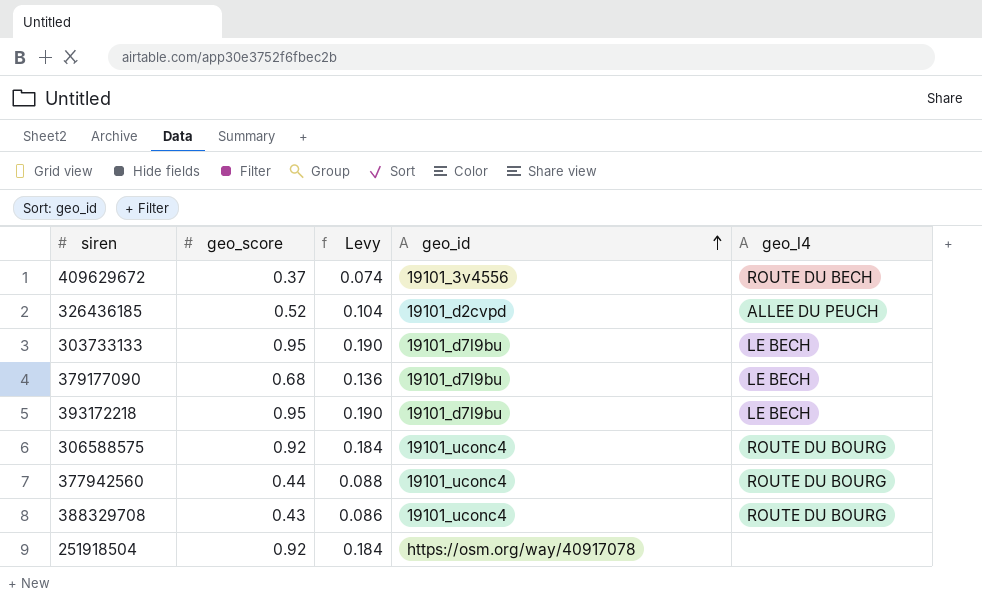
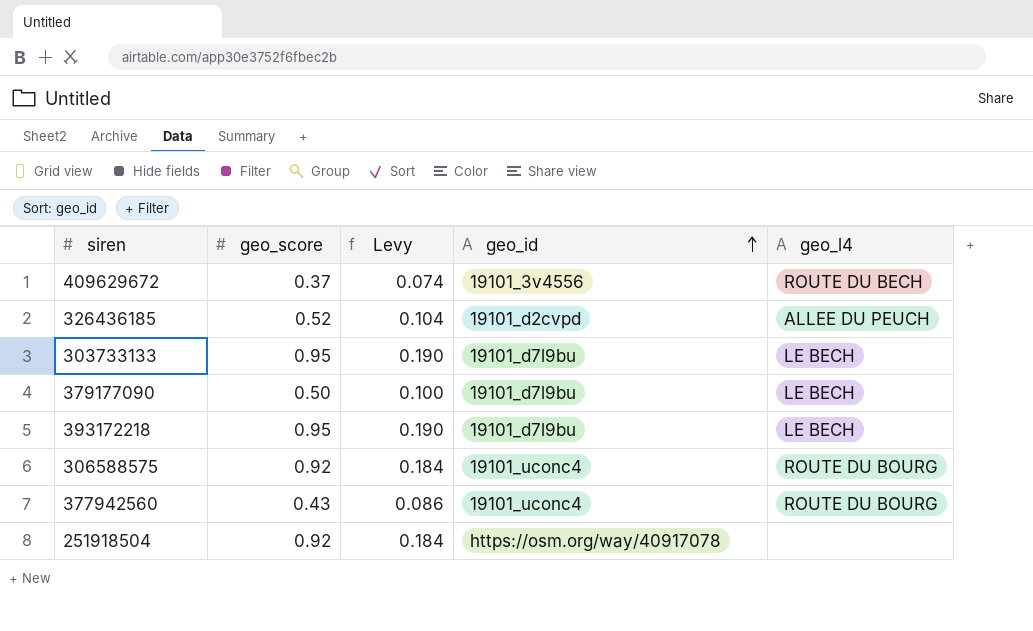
row 388329708: 0.43 | 0.086 | 19101_uconc4 | ROUTE DU BOURG -> none
379177090 | geo_score: 0.68 -> 0.50
379177090 | Levy: 0.136 -> 0.100
377942560 | geo_score: 0.44 -> 0.43
377942560 | Levy: 0.088 -> 0.086

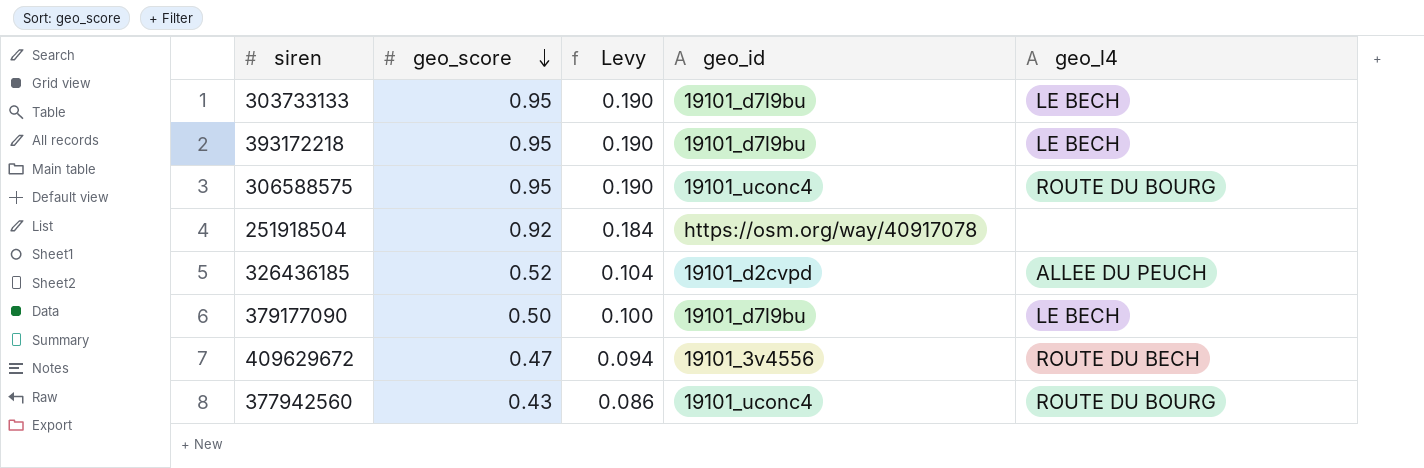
row order: geo_id ascending -> geo_score descending
306588575 | geo_score: 0.92 -> 0.95
306588575 | Levy: 0.184 -> 0.190
409629672 | geo_score: 0.37 -> 0.47
409629672 | Levy: 0.074 -> 0.094

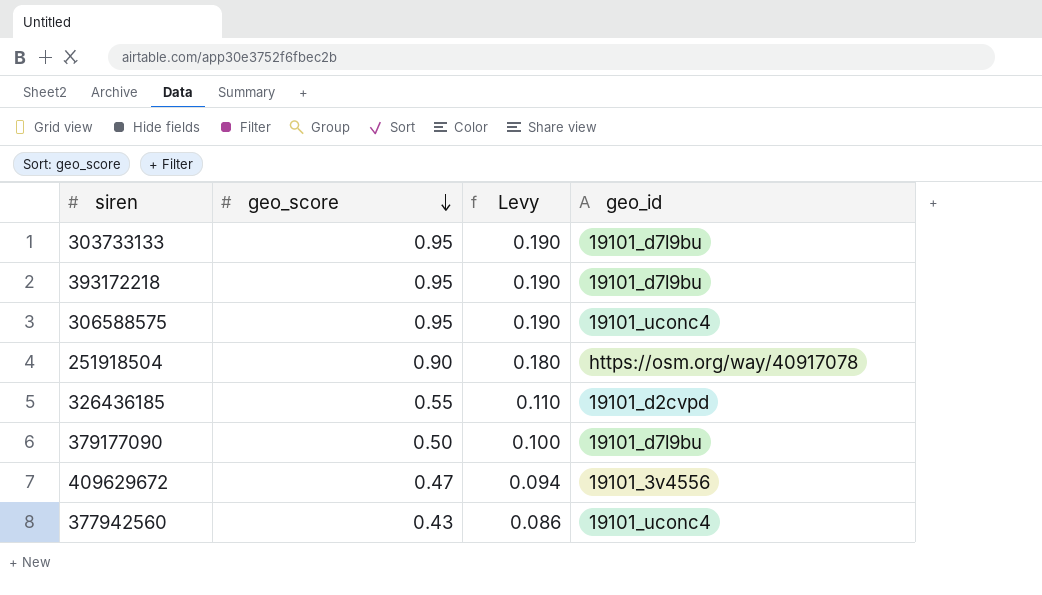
column geo_l4 | position: 5 -> none
251918504 | geo_score: 0.92 -> 0.90
251918504 | Levy: 0.184 -> 0.180
326436185 | geo_score: 0.52 -> 0.55
326436185 | Levy: 0.104 -> 0.110

